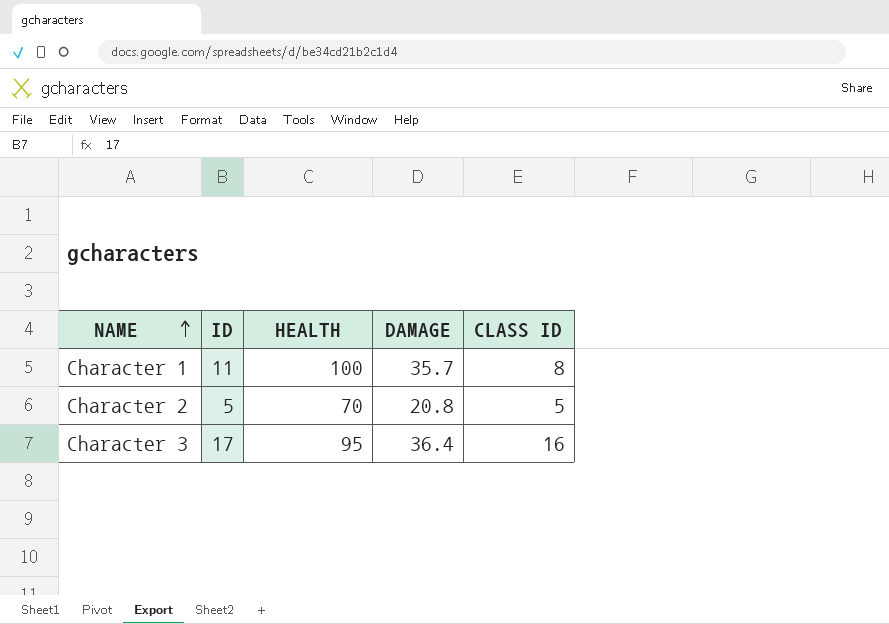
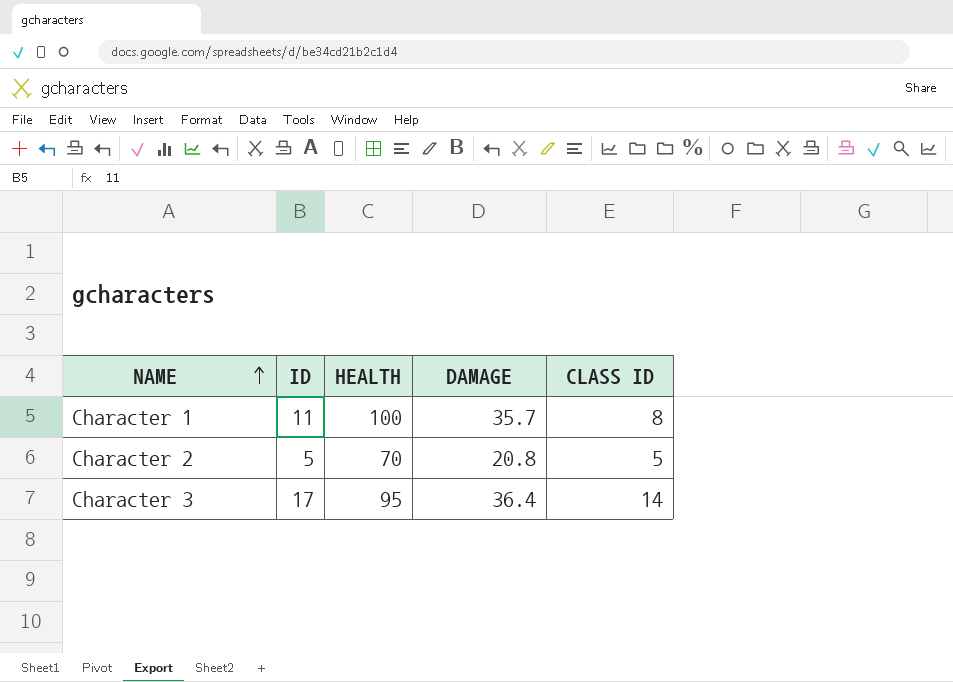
Character 3 | CLASS ID: 16 -> 14

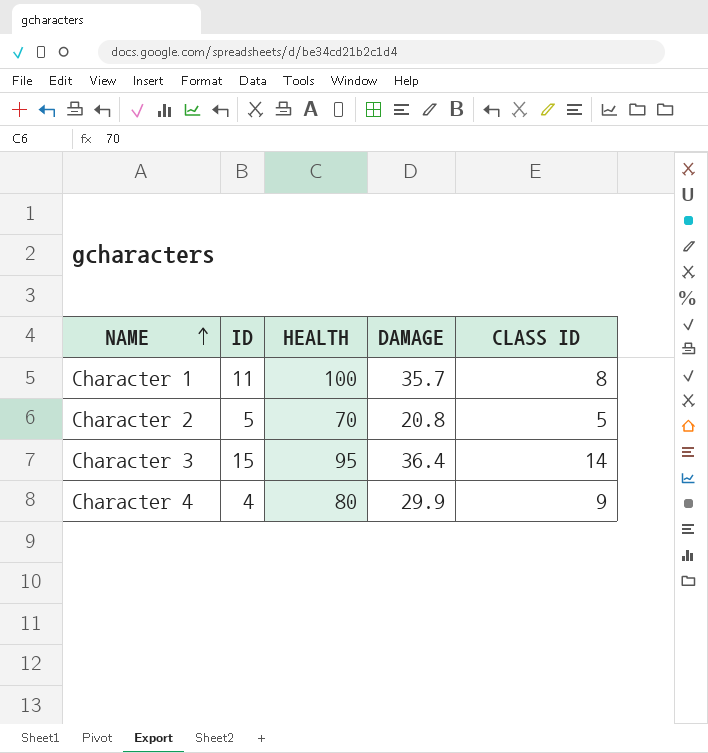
Character 3 | ID: 17 -> 15
row Character 4: none -> 4 | 80 | 29.9 | 9

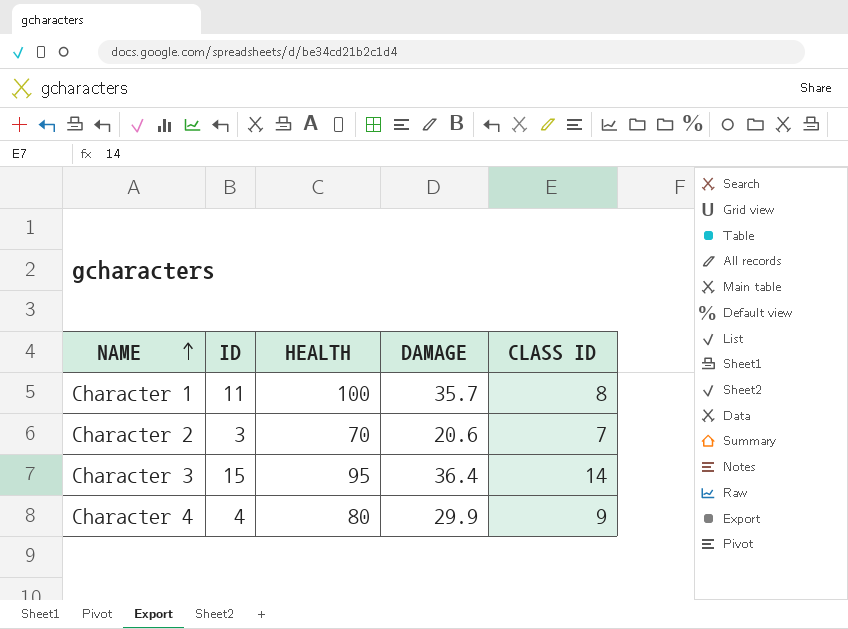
Character 2 | ID: 5 -> 3
Character 2 | DAMAGE: 20.8 -> 20.6
Character 2 | CLASS ID: 5 -> 7

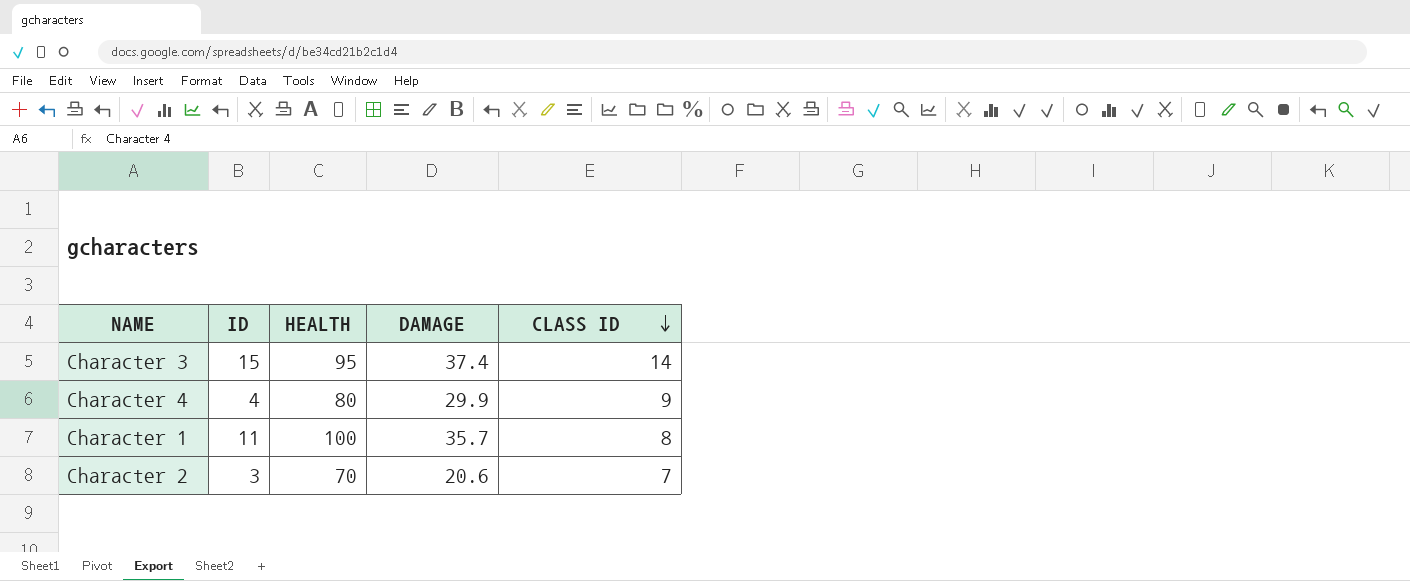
row order: NAME ascending -> CLASS ID descending
Character 3 | DAMAGE: 36.4 -> 37.4

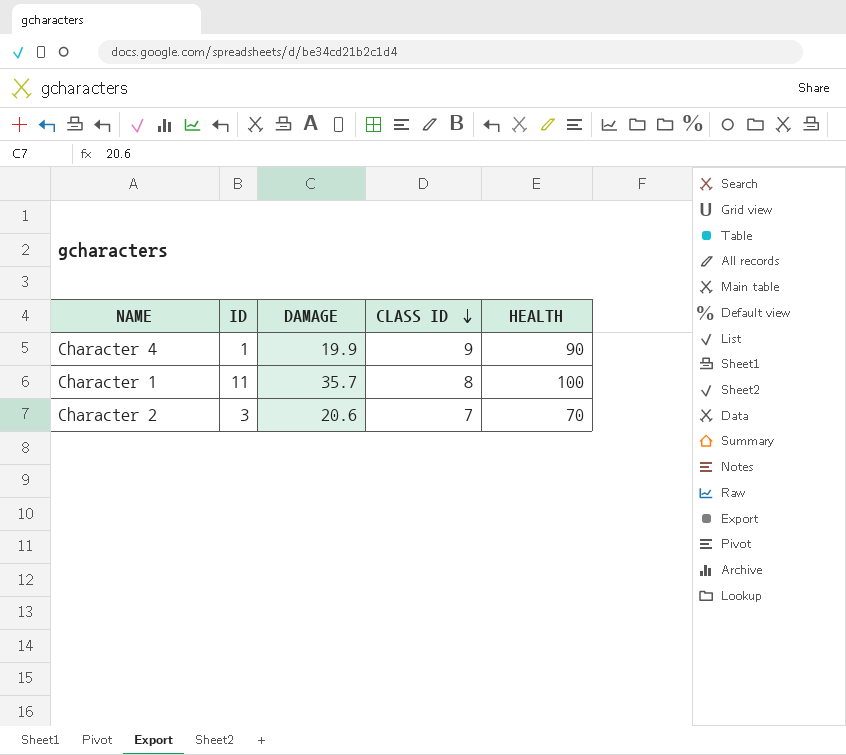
column HEALTH | position: 3 -> 5
row Character 3: 15 | 95 | 37.4 | 14 -> none
Character 4 | ID: 4 -> 1
Character 4 | DAMAGE: 29.9 -> 19.9
Character 4 | HEALTH: 80 -> 90

